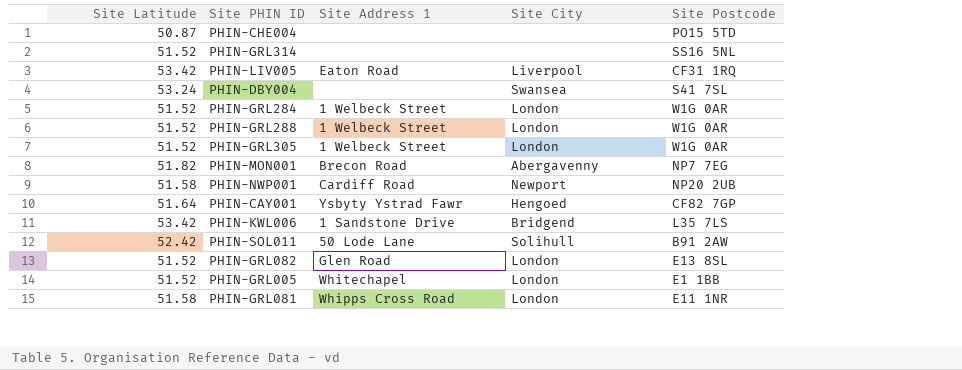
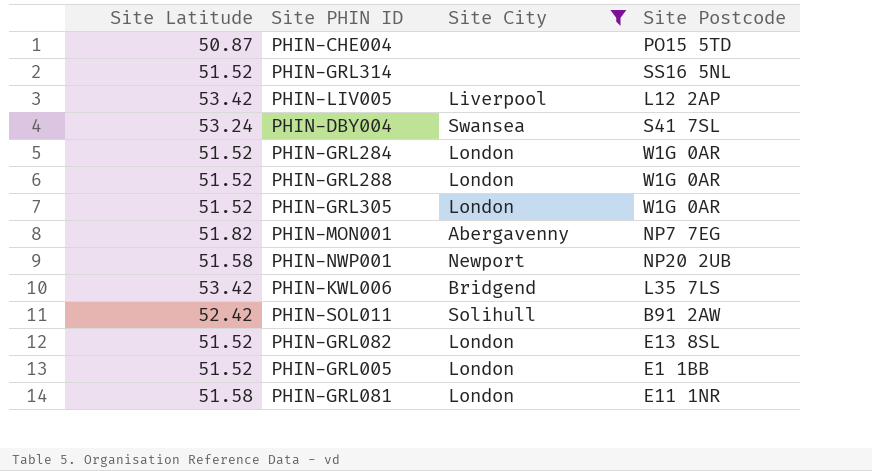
filter: none -> Site City != Hengoed
column Site Address 1 | position: 3 -> none
PHIN-LIV005 | Site Postcode: CF31 1RQ -> L12 2AP

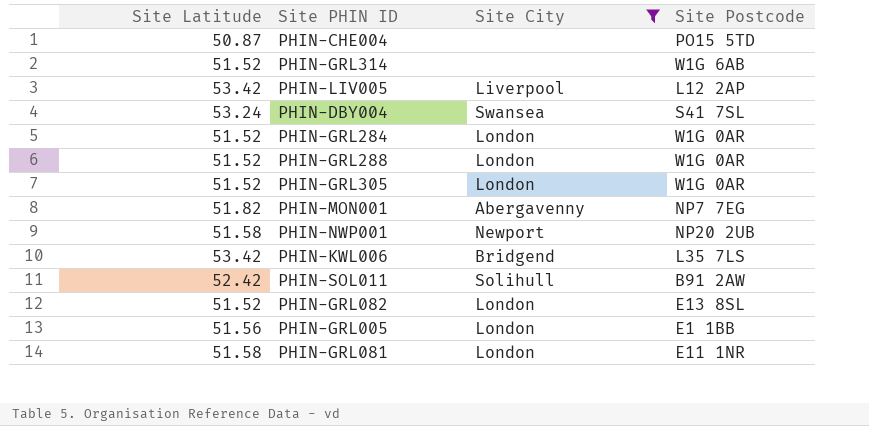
PHIN-GRL314 | Site Postcode: SS16 5NL -> W1G 6AB
PHIN-GRL005 | Site Latitude: 51.52 -> 51.56

